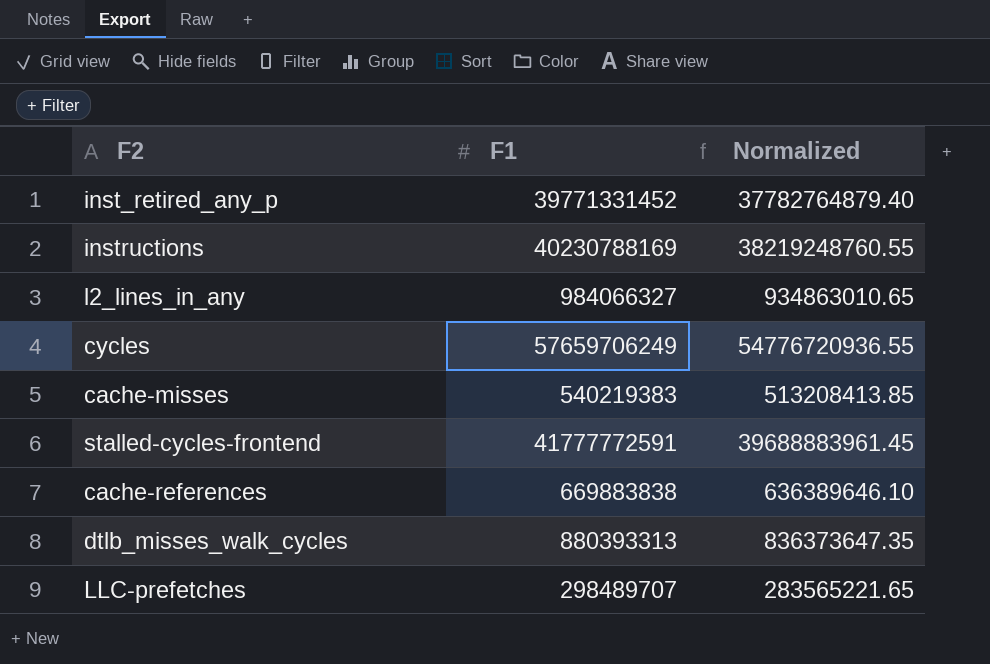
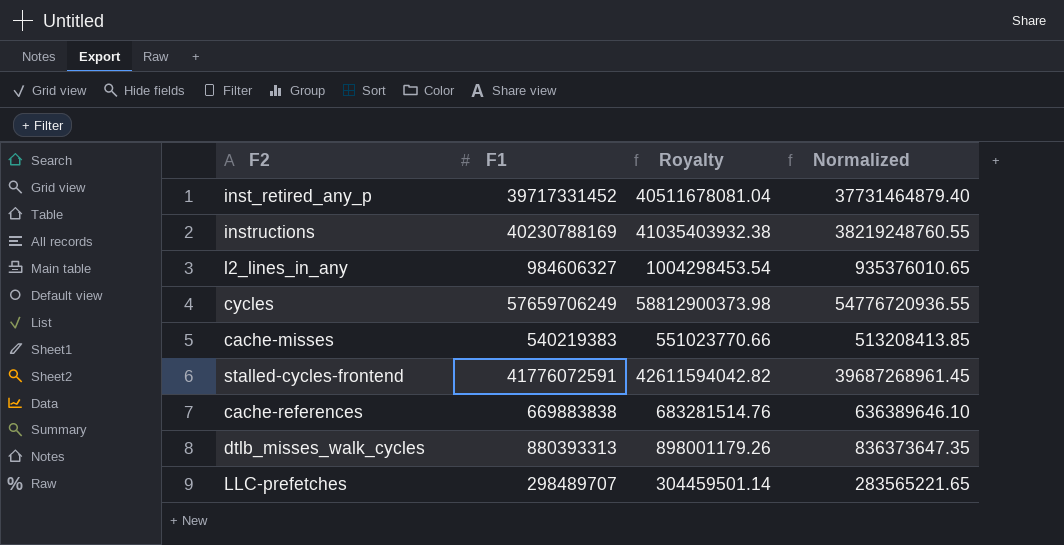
column Royalty | formula: none -> [F1] * 1.02
inst_retired_any_p | F1: 39771331452 -> 39717331452
inst_retired_any_p | Normalized: 37782764879.40 -> 37731464879.40
l2_lines_in_any | F1: 984066327 -> 984606327
l2_lines_in_any | Normalized: 934863010.65 -> 935376010.65
stalled-cycles-frontend | F1: 41777772591 -> 41776072591
stalled-cycles-frontend | Normalized: 39688883961.45 -> 39687268961.45

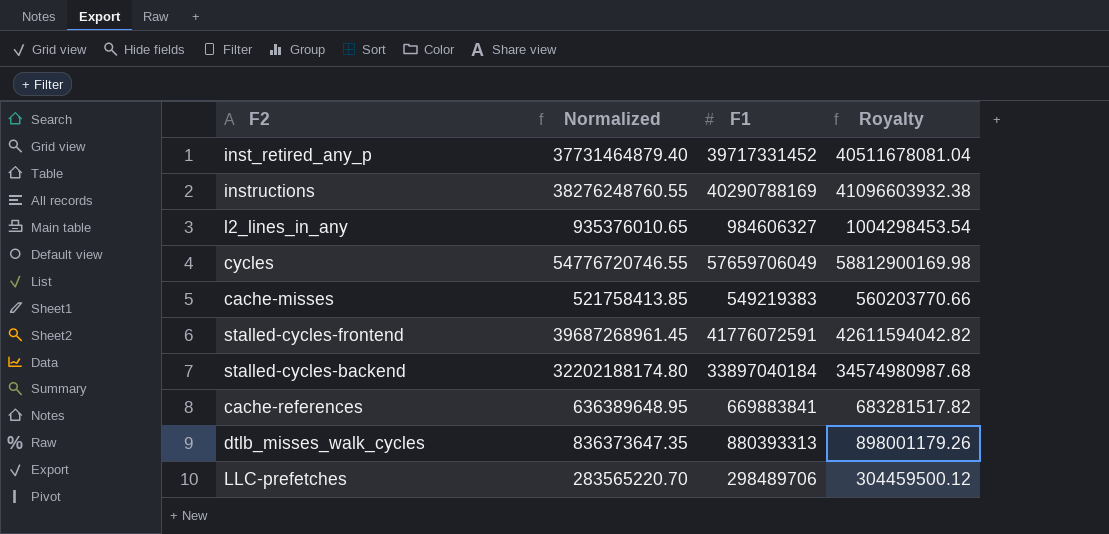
column Normalized | position: 4 -> 2
instructions | Normalized: 38219248760.55 -> 38276248760.55
instructions | F1: 40230788169 -> 40290788169
instructions | Royalty: 41035403932.38 -> 41096603932.38
cycles | Normalized: 54776720936.55 -> 54776720746.55
cycles | F1: 57659706249 -> 57659706049
cycles | Royalty: 58812900373.98 -> 58812900169.98
cache-misses | Normalized: 513208413.85 -> 521758413.85
cache-misses | F1: 540219383 -> 549219383
cache-misses | Royalty: 551023770.66 -> 560203770.66
row stalled-cycles-backend: none -> 32202188174.80 | 33897040184 | 34574980987.68
cache-references | Normalized: 636389646.10 -> 636389648.95
cache-references | F1: 669883838 -> 669883841
cache-references | Royalty: 683281514.76 -> 683281517.82
LLC-prefetches | Normalized: 283565221.65 -> 283565220.70
LLC-prefetches | F1: 298489707 -> 298489706
LLC-prefetches | Royalty: 304459501.14 -> 304459500.12

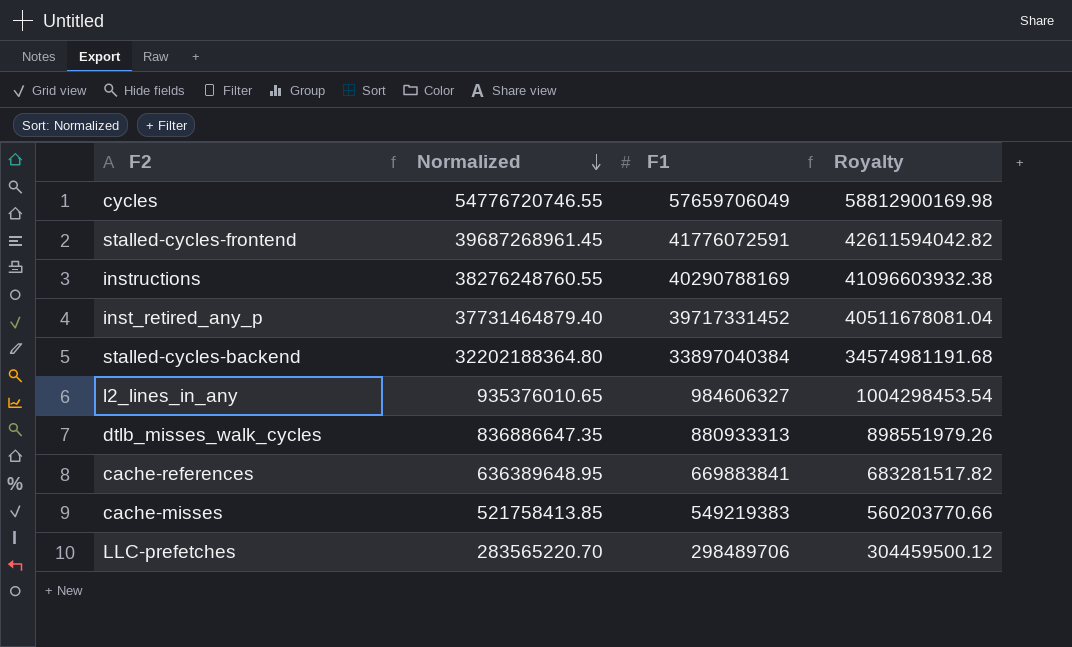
row order: none -> Normalized descending
stalled-cycles-backend | Normalized: 32202188174.80 -> 32202188364.80
stalled-cycles-backend | F1: 33897040184 -> 33897040384
stalled-cycles-backend | Royalty: 34574980987.68 -> 34574981191.68
dtlb_misses_walk_cycles | Normalized: 836373647.35 -> 836886647.35
dtlb_misses_walk_cycles | F1: 880393313 -> 880933313
dtlb_misses_walk_cycles | Royalty: 898001179.26 -> 898551979.26

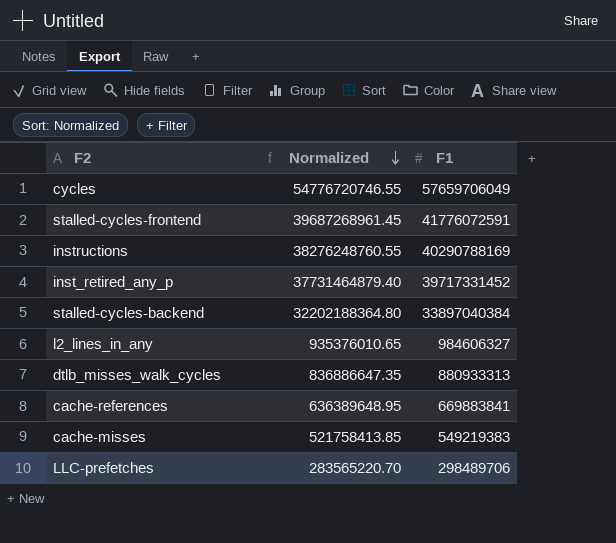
column Royalty | formula: [F1] * 1.02 -> none

